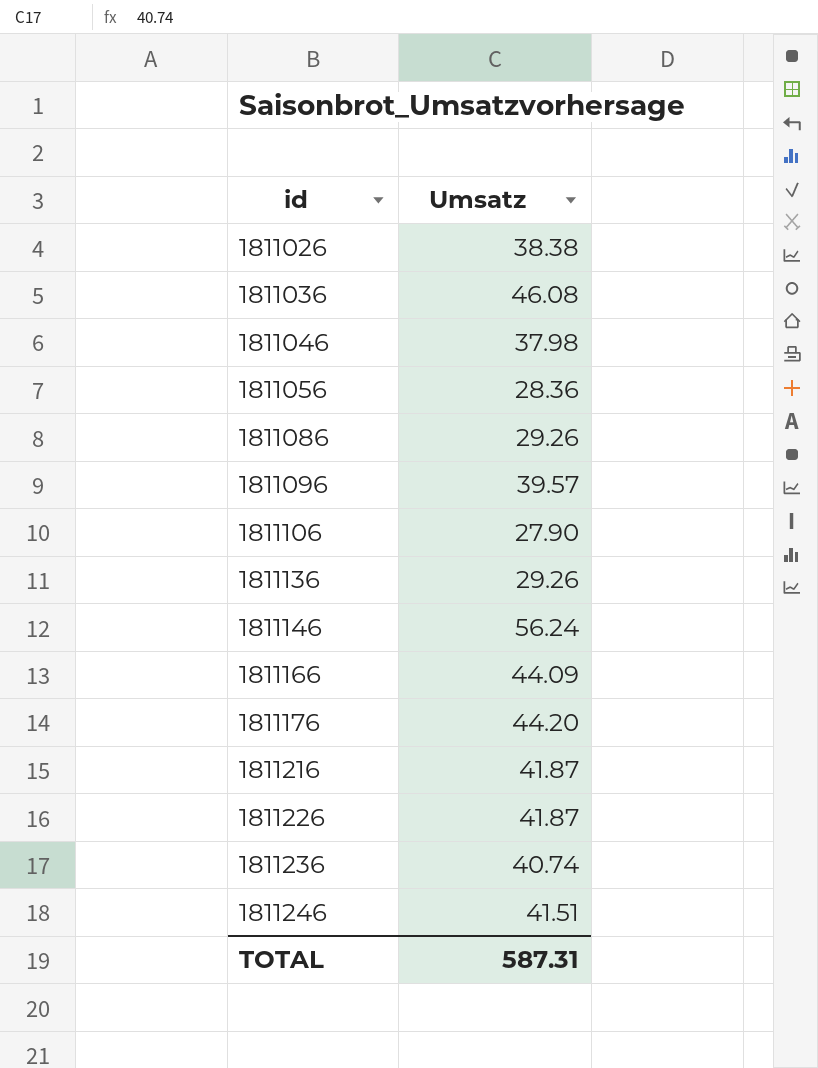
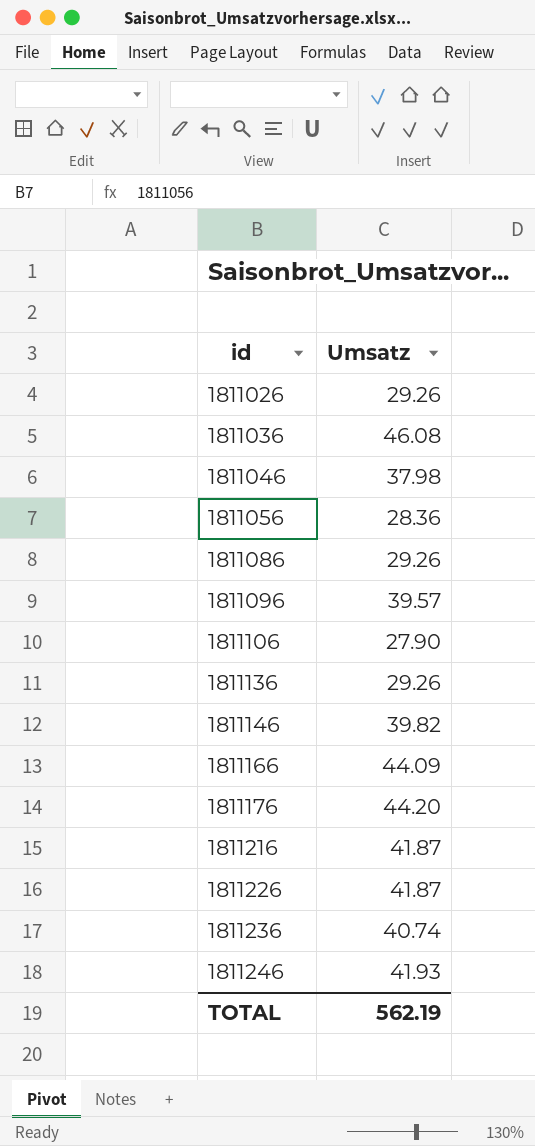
1811026 | Umsatz: 38.38 -> 29.26
1811146 | Umsatz: 56.24 -> 39.82
1811246 | Umsatz: 41.51 -> 41.93
TOTAL | Umsatz: 587.31 -> 562.19

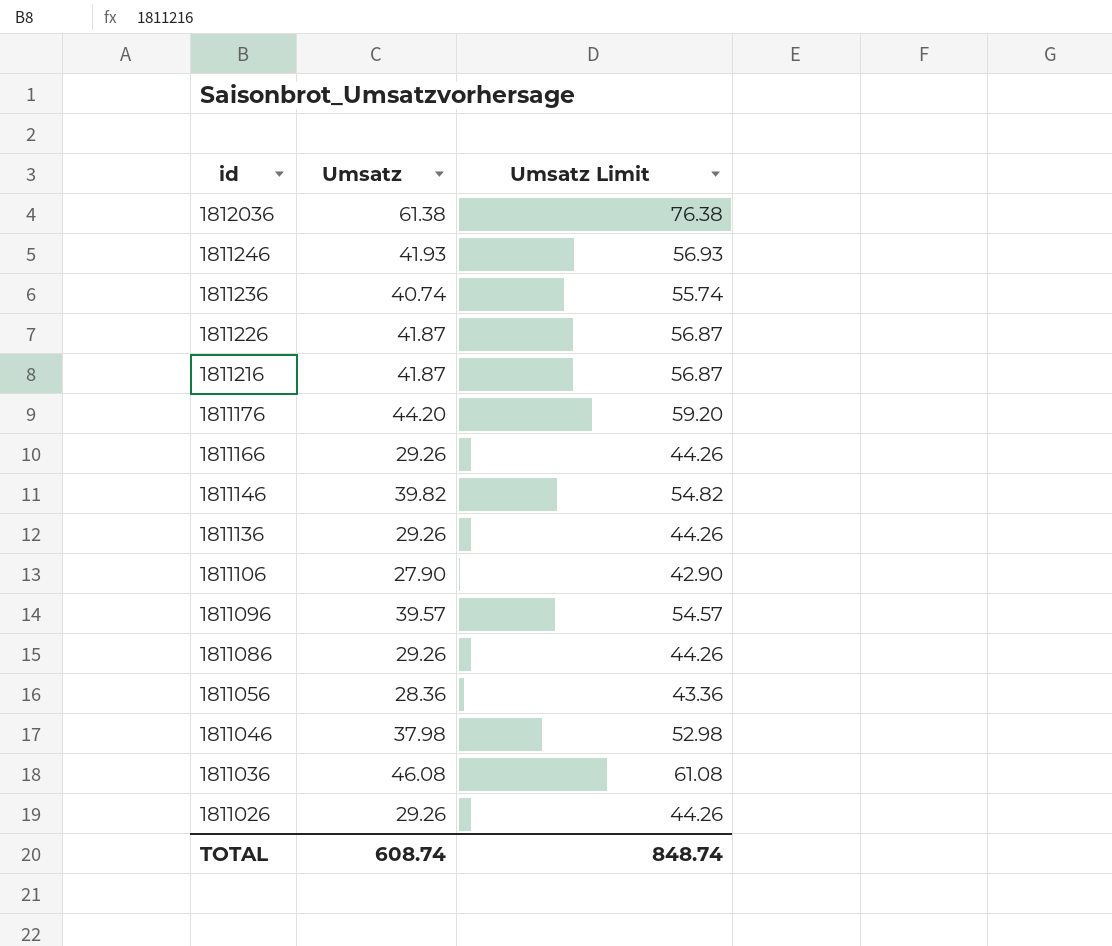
row order: id ascending -> id descending
column Umsatz Limit | formula: none -> [Umsatz] + 15
row 1812036: none -> 61.38 | 76.38
1811166 | Umsatz: 44.09 -> 29.26
TOTAL | Umsatz: 562.19 -> 608.74

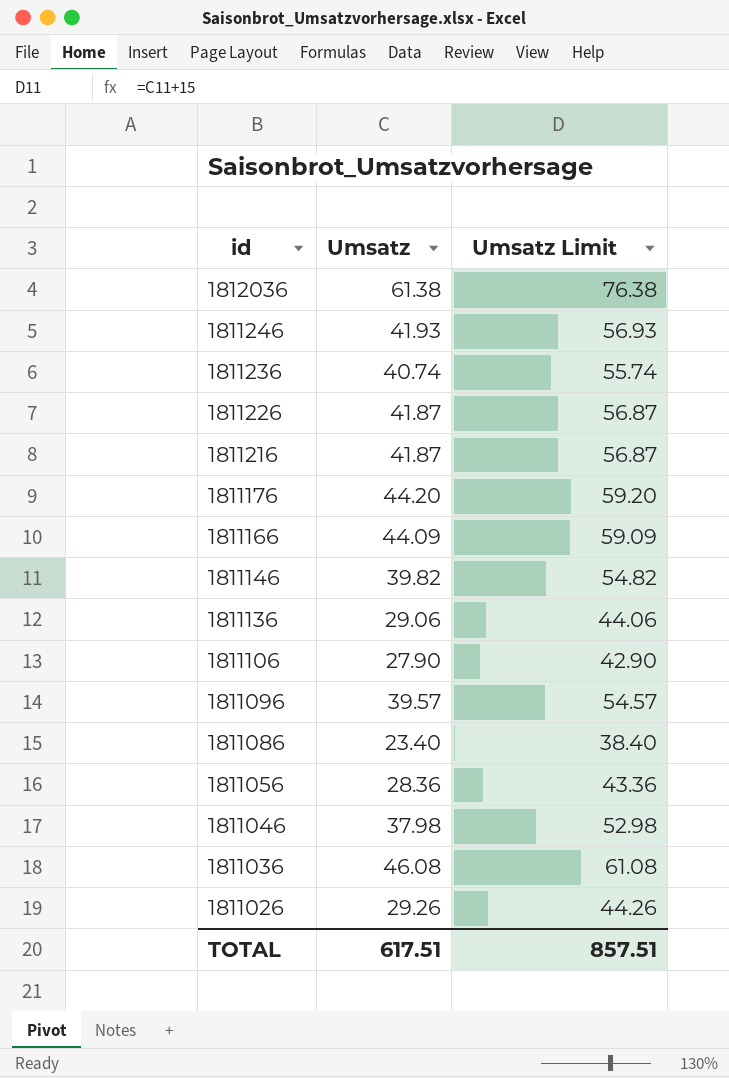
1811166 | Umsatz: 29.26 -> 44.09
1811166 | Umsatz Limit: 44.26 -> 59.09
1811136 | Umsatz: 29.26 -> 29.06
1811136 | Umsatz Limit: 44.26 -> 44.06
1811086 | Umsatz: 29.26 -> 23.40
1811086 | Umsatz Limit: 44.26 -> 38.40
TOTAL | Umsatz: 608.74 -> 617.51
TOTAL | Umsatz Limit: 848.74 -> 857.51

